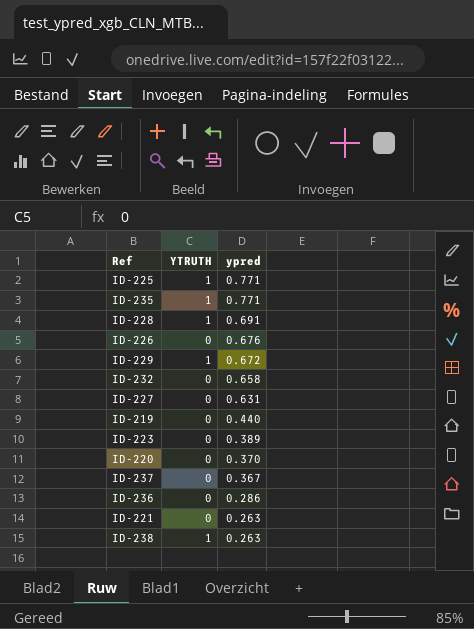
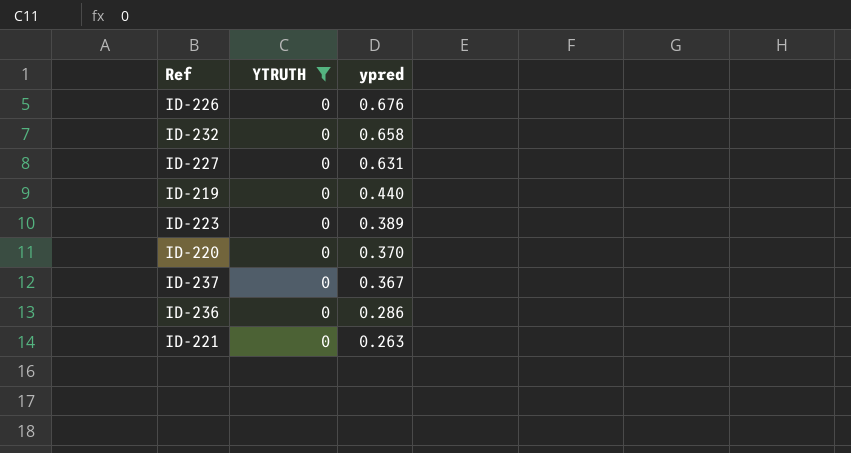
filter: none -> YTRUTH = 0

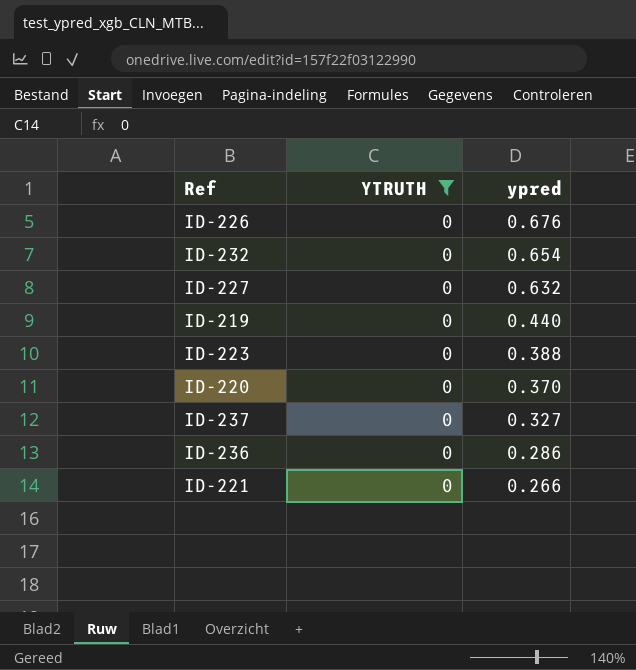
ID-232 | ypred: 0.658 -> 0.654
ID-227 | ypred: 0.631 -> 0.632
ID-223 | ypred: 0.389 -> 0.388
ID-237 | ypred: 0.367 -> 0.327
ID-221 | ypred: 0.263 -> 0.266

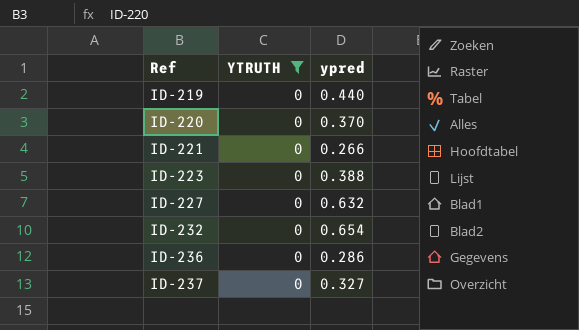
row order: ypred descending -> Ref ascending
row ID-226: 0 | 0.676 -> none

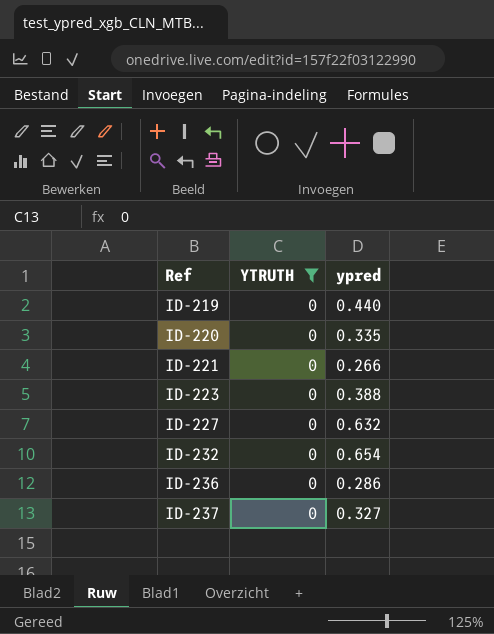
ID-220 | ypred: 0.370 -> 0.335

